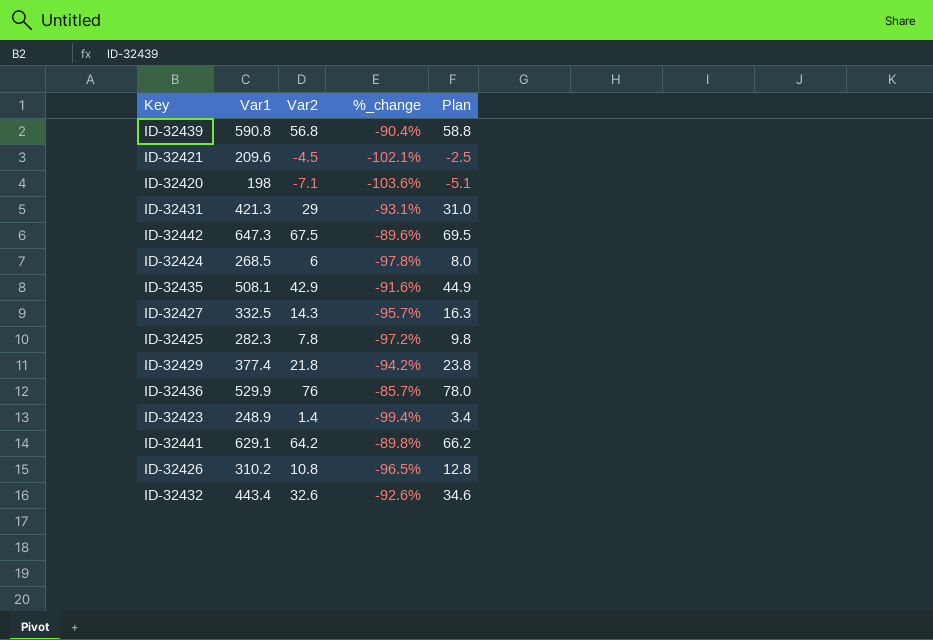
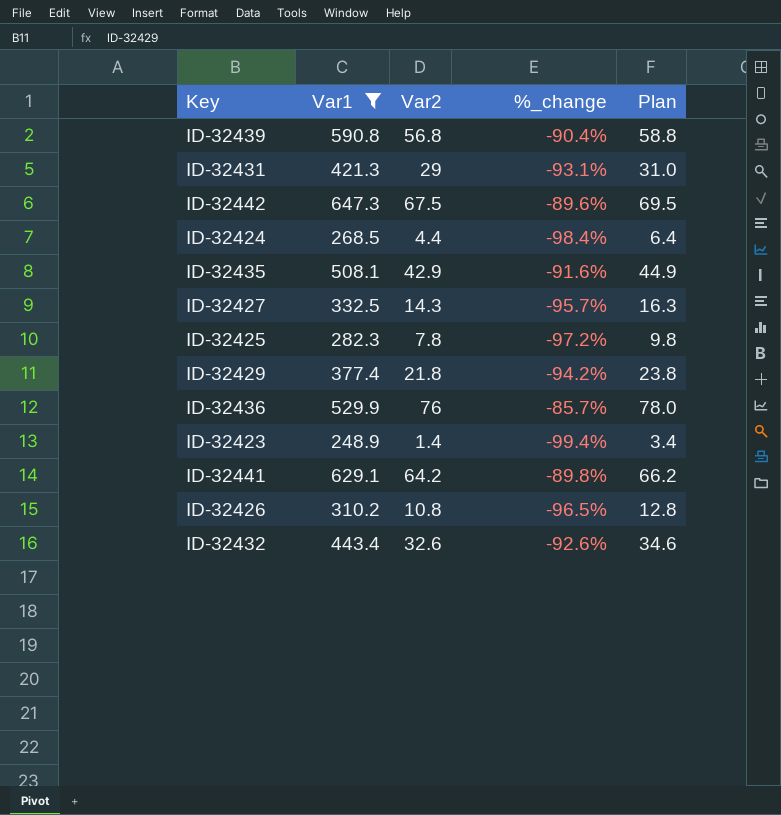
filter: none -> Var1 >= 248.9
ID-32424 | Var2: 6 -> 4.4
ID-32424 | %_change: -97.8% -> -98.4%
ID-32424 | Plan: 8.0 -> 6.4

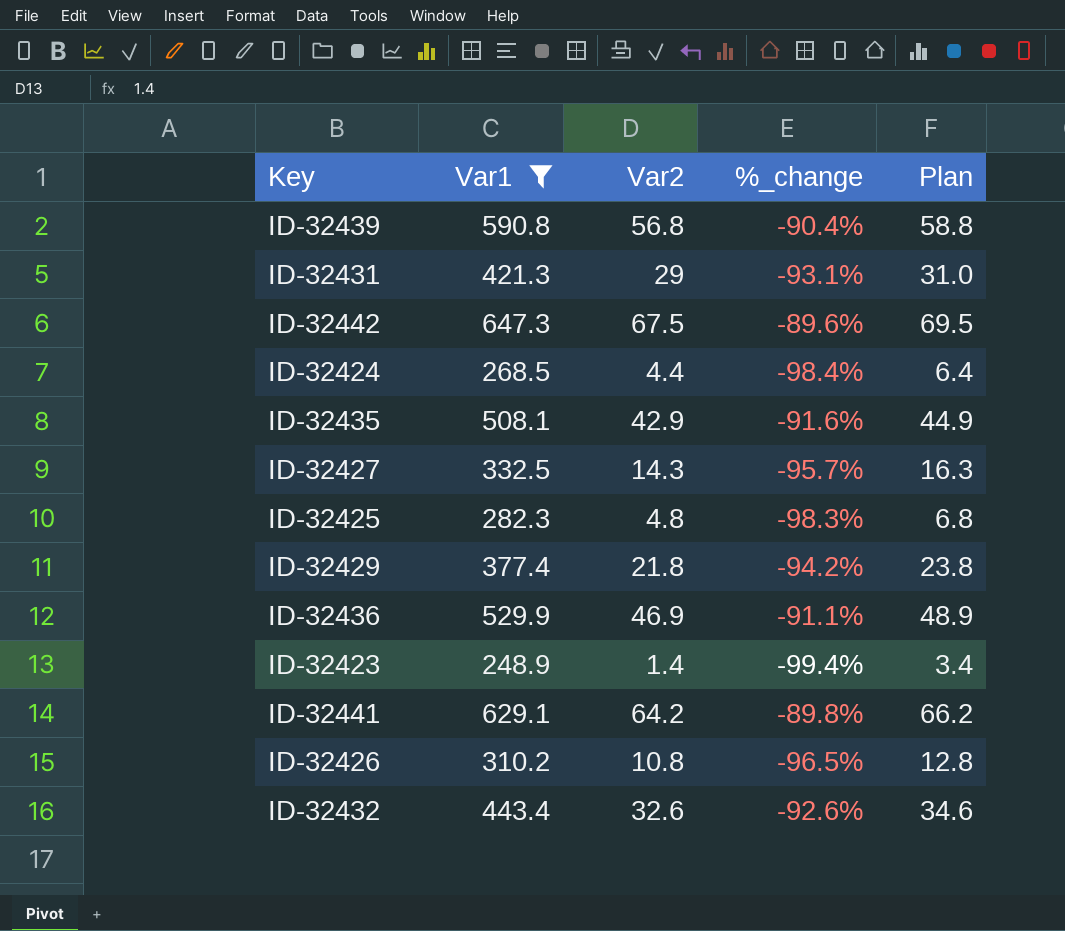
ID-32425 | Var2: 7.8 -> 4.8
ID-32425 | %_change: -97.2% -> -98.3%
ID-32425 | Plan: 9.8 -> 6.8
ID-32436 | Var2: 76 -> 46.9
ID-32436 | %_change: -85.7% -> -91.1%
ID-32436 | Plan: 78.0 -> 48.9

